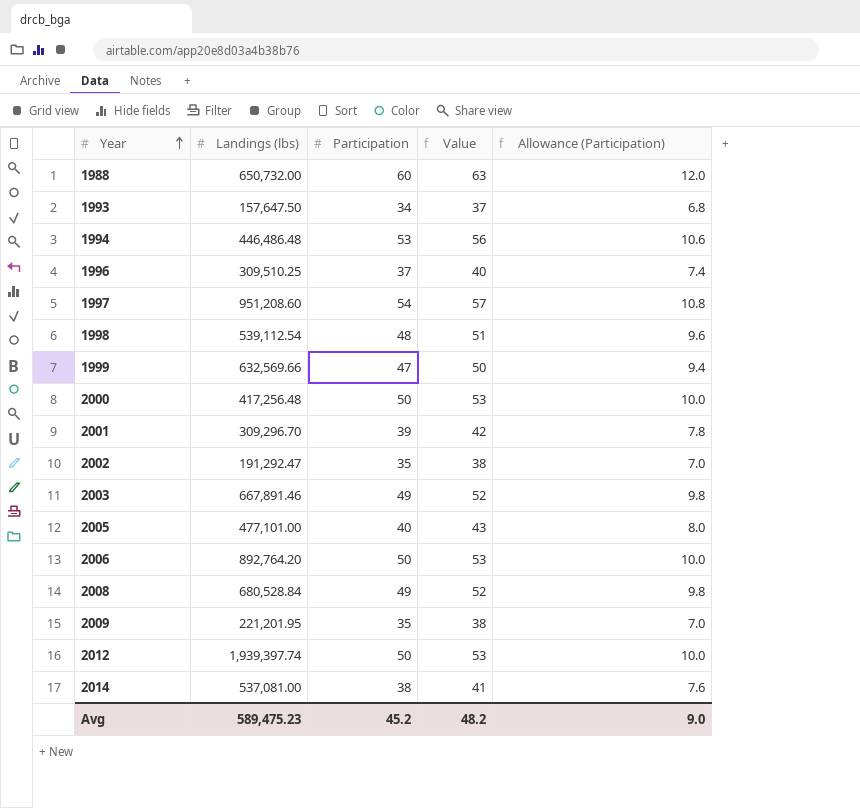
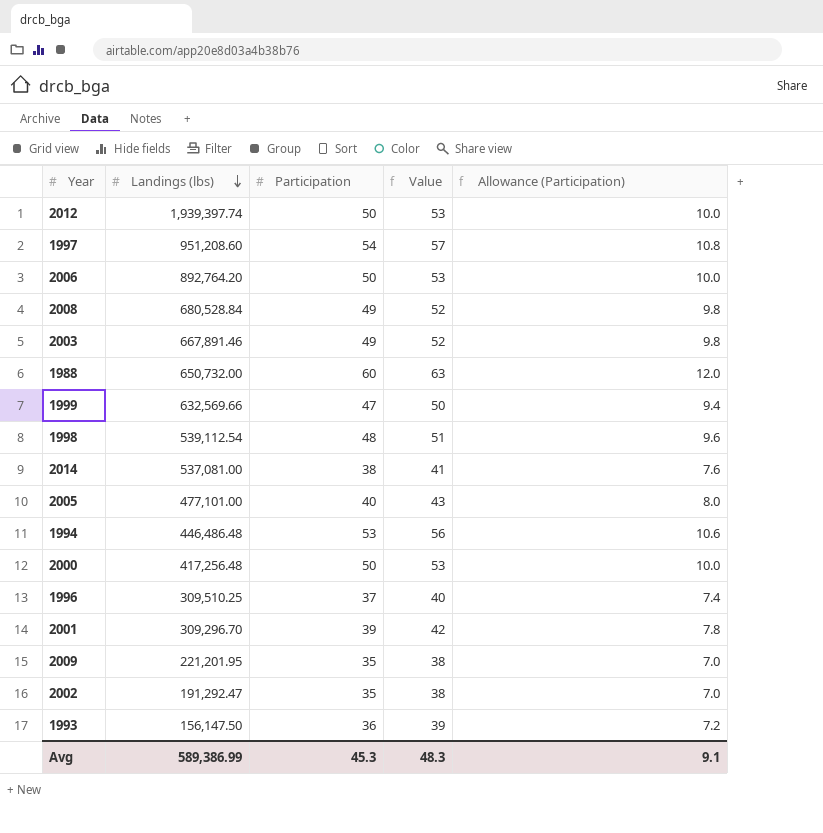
row order: Year ascending -> Landings (lbs) descending
1993 | Landings (lbs): 157,647.50 -> 156,147.50
1993 | Participation: 34 -> 36
1993 | Value: 37 -> 39
1993 | Allowance (Participation): 6.8 -> 7.2
Avg | Landings (lbs): 589,475.23 -> 589,386.99
Avg | Participation: 45.2 -> 45.3
Avg | Value: 48.2 -> 48.3
Avg | Allowance (Participation): 9.0 -> 9.1

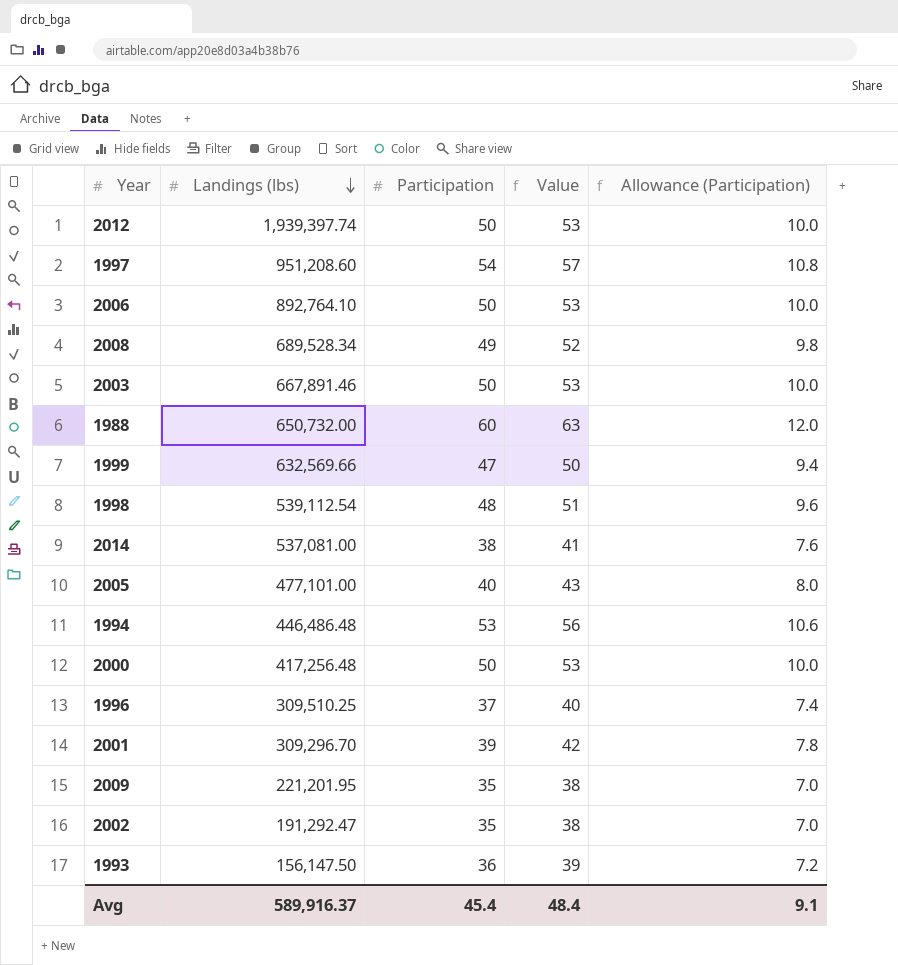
2006 | Landings (lbs): 892,764.20 -> 892,764.10
2008 | Landings (lbs): 680,528.84 -> 689,528.34
2003 | Participation: 49 -> 50
2003 | Value: 52 -> 53
2003 | Allowance (Participation): 9.8 -> 10.0
Avg | Landings (lbs): 589,386.99 -> 589,916.37
Avg | Participation: 45.3 -> 45.4
Avg | Value: 48.3 -> 48.4

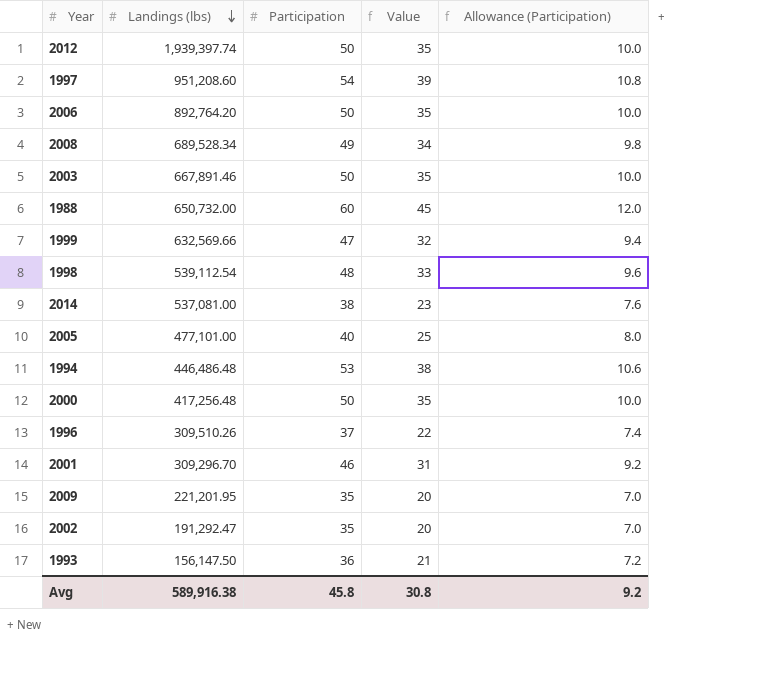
column Value | formula: [Participation] + 3 -> [Participation] - 15
2006 | Landings (lbs): 892,764.10 -> 892,764.20
1996 | Landings (lbs): 309,510.25 -> 309,510.26
2001 | Participation: 39 -> 46
2001 | Allowance (Participation): 7.8 -> 9.2
Avg | Landings (lbs): 589,916.37 -> 589,916.38
Avg | Participation: 45.4 -> 45.8
Avg | Value: 48.4 -> 30.8
Avg | Allowance (Participation): 9.1 -> 9.2

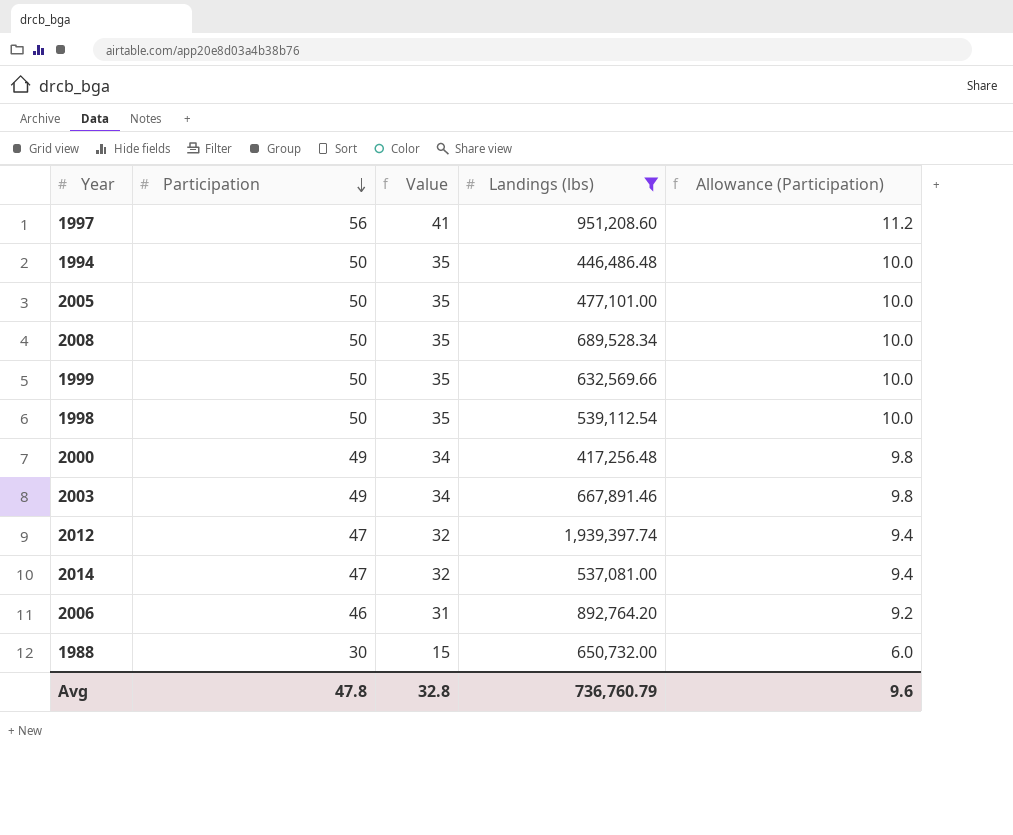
filter: none -> Landings (lbs) >= 417,256.48
row order: Landings (lbs) descending -> Participation descending
column Landings (lbs) | position: 2 -> 4
1997 | Participation: 54 -> 56
1997 | Value: 39 -> 41
1997 | Allowance (Participation): 10.8 -> 11.2
1994 | Participation: 53 -> 50
1994 | Value: 38 -> 35
1994 | Allowance (Participation): 10.6 -> 10.0
2005 | Participation: 40 -> 50
2005 | Value: 25 -> 35
2005 | Allowance (Participation): 8.0 -> 10.0
2008 | Participation: 49 -> 50
2008 | Value: 34 -> 35
2008 | Allowance (Participation): 9.8 -> 10.0
1999 | Participation: 47 -> 50
1999 | Value: 32 -> 35
1999 | Allowance (Participation): 9.4 -> 10.0
1998 | Participation: 48 -> 50
1998 | Value: 33 -> 35
1998 | Allowance (Participation): 9.6 -> 10.0
2000 | Participation: 50 -> 49
2000 | Value: 35 -> 34
2000 | Allowance (Participation): 10.0 -> 9.8
2003 | Participation: 50 -> 49
2003 | Value: 35 -> 34
2003 | Allowance (Participation): 10.0 -> 9.8
2012 | Participation: 50 -> 47
2012 | Value: 35 -> 32
2012 | Allowance (Participation): 10.0 -> 9.4
2014 | Participation: 38 -> 47
2014 | Value: 23 -> 32
2014 | Allowance (Participation): 7.6 -> 9.4
2006 | Participation: 50 -> 46
2006 | Value: 35 -> 31
2006 | Allowance (Participation): 10.0 -> 9.2
1988 | Participation: 60 -> 30
1988 | Value: 45 -> 15
1988 | Allowance (Participation): 12.0 -> 6.0
Avg | Participation: 45.8 -> 47.8
Avg | Value: 30.8 -> 32.8
Avg | Landings (lbs): 589,916.38 -> 736,760.79
Avg | Allowance (Participation): 9.2 -> 9.6

